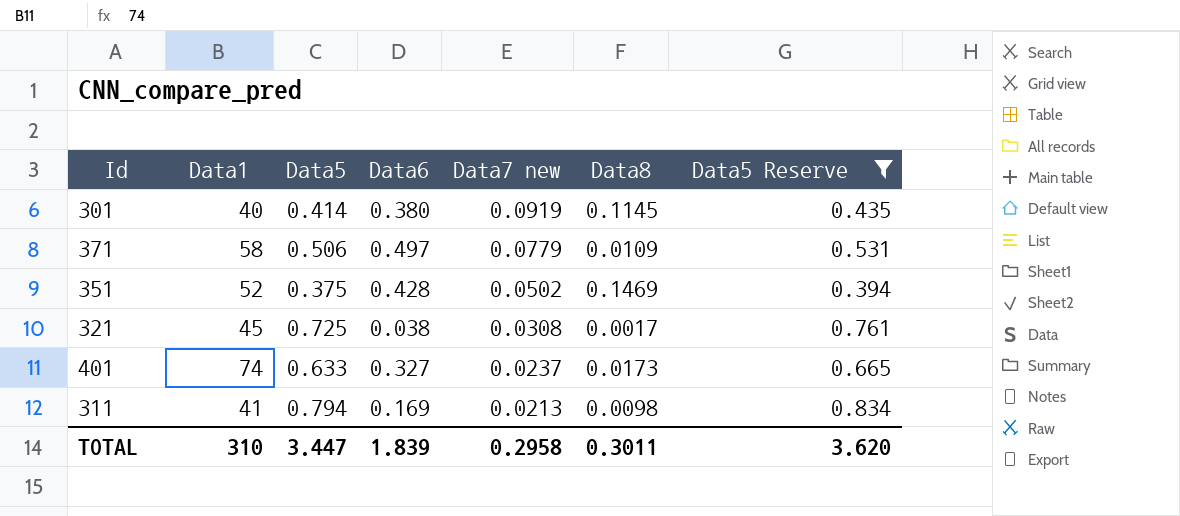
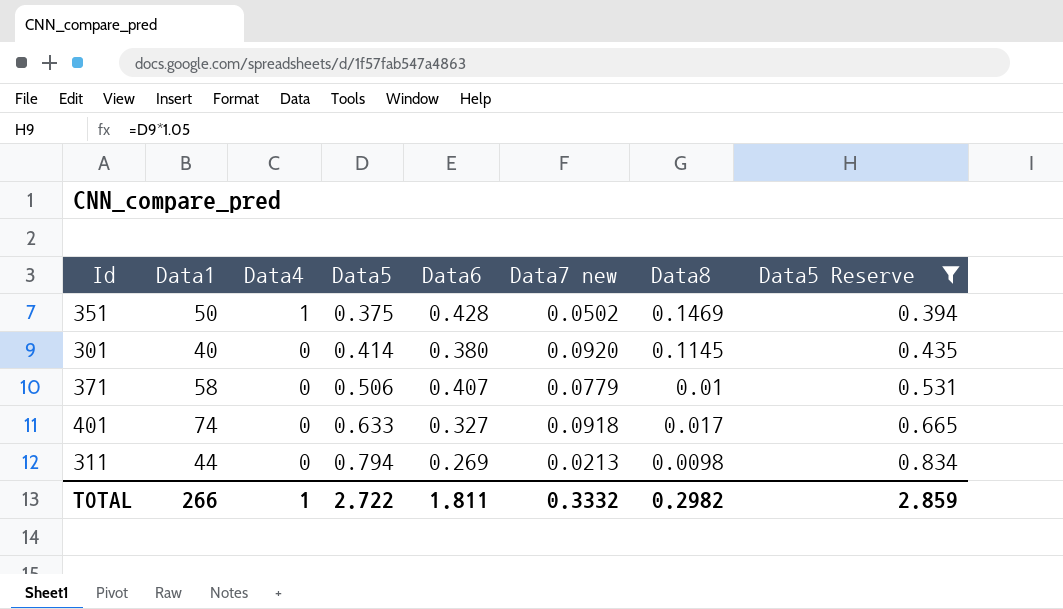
row order: Data7 new descending -> Data4 descending
column Data4 | position: none -> 3
row 321: 45 | 0.725 | 0.038 | 0.0308 | 0.0017 | 0.761 -> none
351 | Data1: 52 -> 50
301 | Data7 new: 0.0919 -> 0.0920
371 | Data6: 0.497 -> 0.407
371 | Data8: 0.0109 -> 0.01
401 | Data7 new: 0.0237 -> 0.0918
401 | Data8: 0.0173 -> 0.017
311 | Data1: 41 -> 44
311 | Data6: 0.169 -> 0.269
TOTAL | Data1: 310 -> 266
TOTAL | Data5: 3.447 -> 2.722
TOTAL | Data6: 1.839 -> 1.811
TOTAL | Data7 new: 0.2958 -> 0.3332
TOTAL | Data8: 0.3011 -> 0.2982
TOTAL | Data5 Reserve: 3.620 -> 2.859

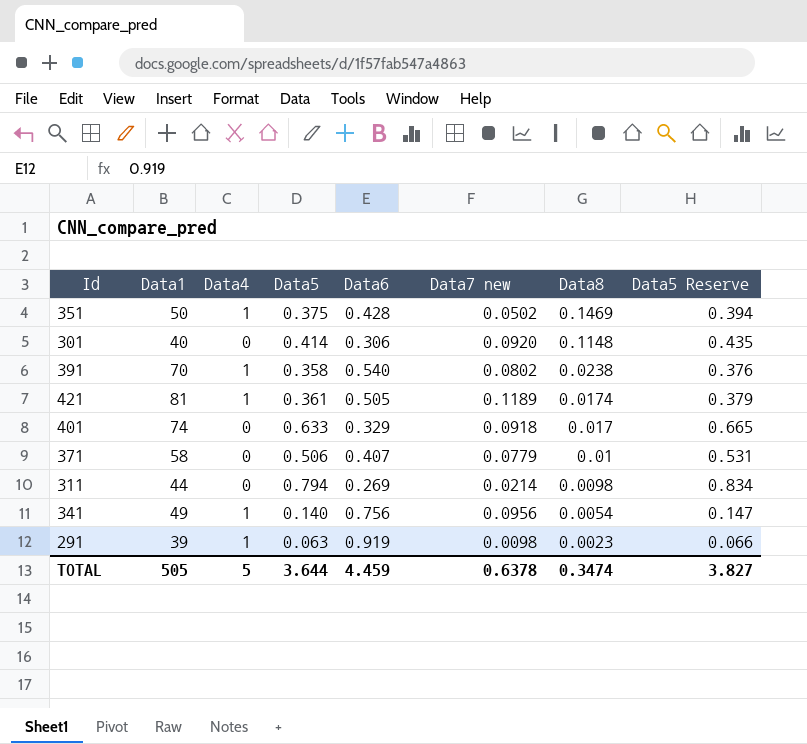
filter: Data5 Reserve >= 0.394 -> none
row order: Data4 descending -> Data8 descending
301 | Data6: 0.380 -> 0.306
301 | Data8: 0.1145 -> 0.1148
401 | Data6: 0.327 -> 0.329
311 | Data7 new: 0.0213 -> 0.0214
TOTAL | Data1: 266 -> 505
TOTAL | Data4: 1 -> 5
TOTAL | Data5: 2.722 -> 3.644
TOTAL | Data6: 1.811 -> 4.459
TOTAL | Data7 new: 0.3332 -> 0.6378
TOTAL | Data8: 0.2982 -> 0.3474
TOTAL | Data5 Reserve: 2.859 -> 3.827

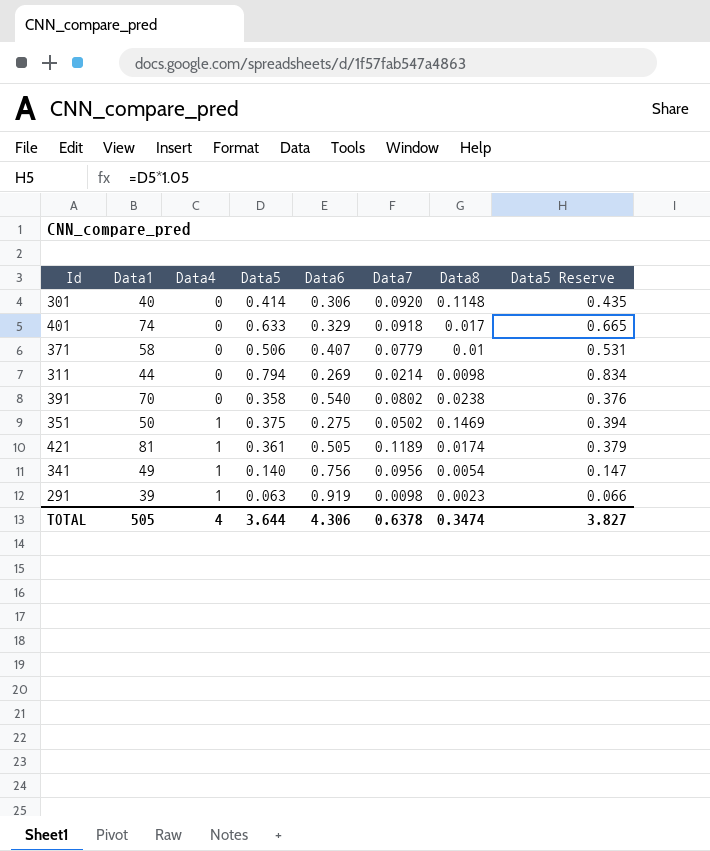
row order: Data8 descending -> Data4 ascending
column name: Data7 new -> Data7
391 | Data4: 1 -> 0
351 | Data6: 0.428 -> 0.275
TOTAL | Data4: 5 -> 4
TOTAL | Data6: 4.459 -> 4.306

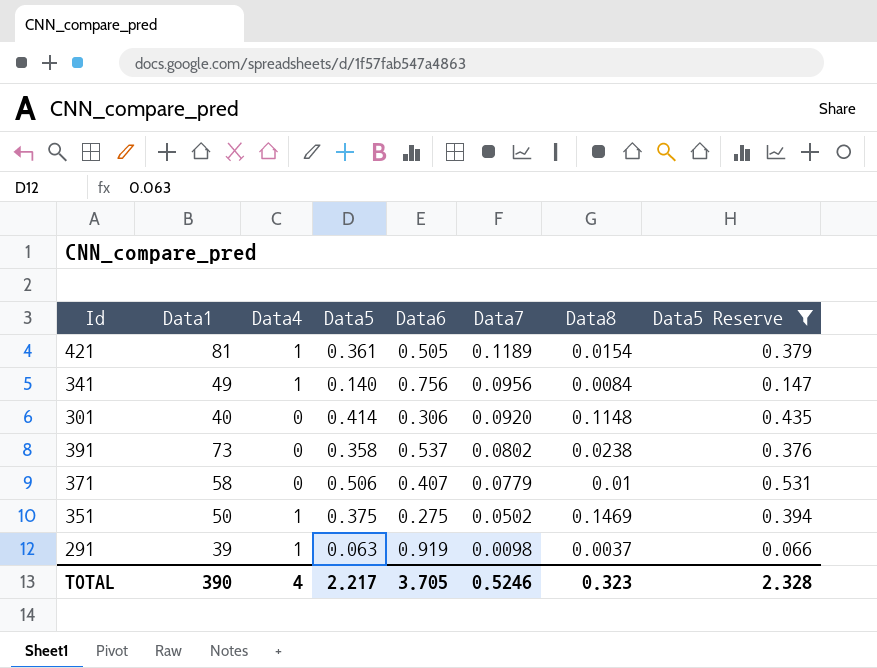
filter: none -> Data5 Reserve <= 0.531
row order: Data4 ascending -> Data7 descending
421 | Data8: 0.0174 -> 0.0154
341 | Data8: 0.0054 -> 0.0084
391 | Data1: 70 -> 73
391 | Data6: 0.540 -> 0.537
291 | Data8: 0.0023 -> 0.0037
TOTAL | Data1: 505 -> 390
TOTAL | Data5: 3.644 -> 2.217
TOTAL | Data6: 4.306 -> 3.705
TOTAL | Data7: 0.6378 -> 0.5246
TOTAL | Data8: 0.3474 -> 0.323
TOTAL | Data5 Reserve: 3.827 -> 2.328

